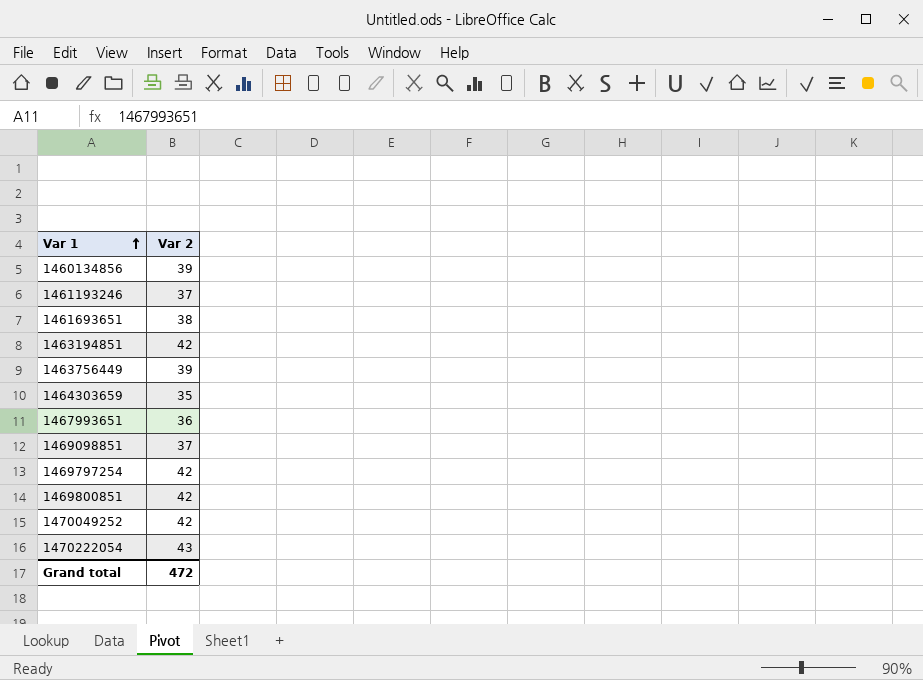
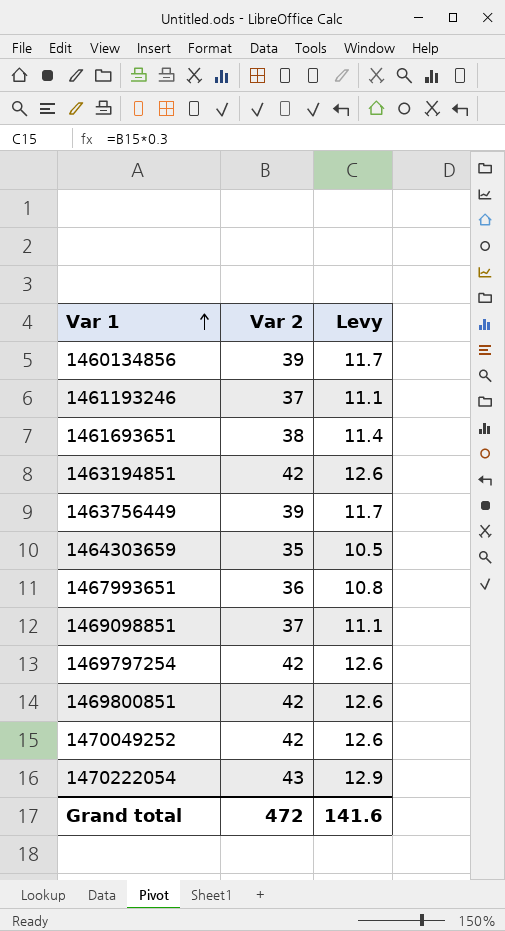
column Levy | formula: none -> [Var 2] * 0.3

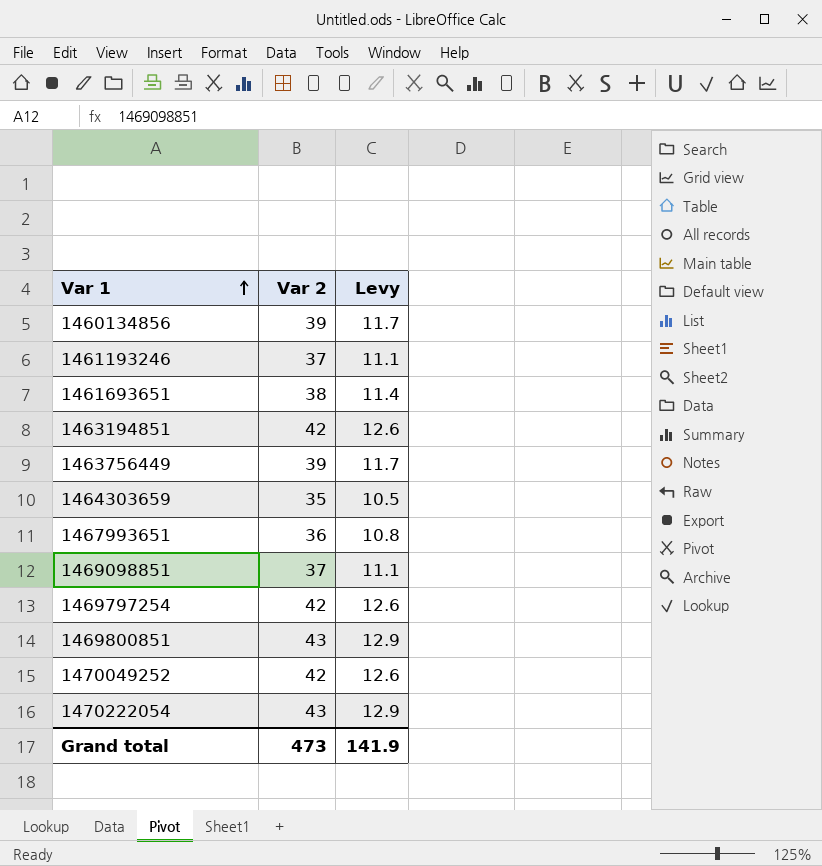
1469800851 | Var 2: 42 -> 43
1469800851 | Levy: 12.6 -> 12.9
Grand total | Var 2: 472 -> 473
Grand total | Levy: 141.6 -> 141.9

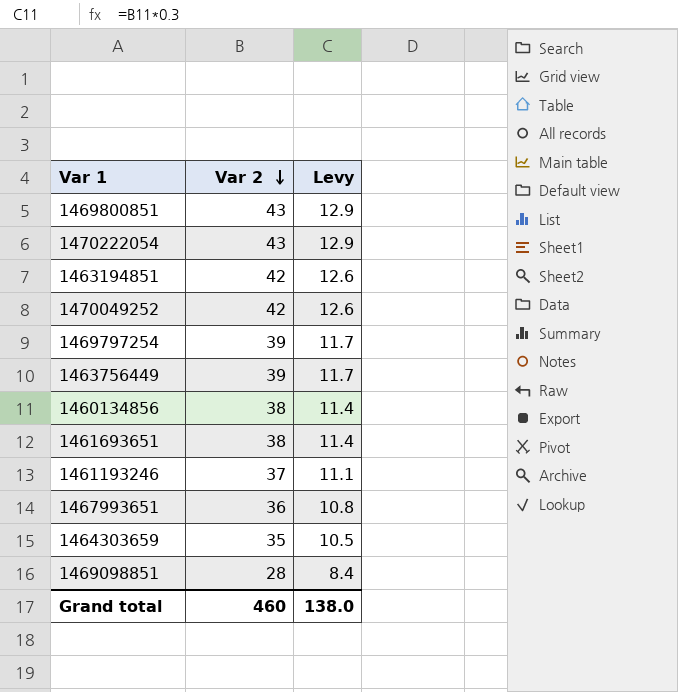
row order: Var 1 ascending -> Var 2 descending
1469797254 | Var 2: 42 -> 39
1469797254 | Levy: 12.6 -> 11.7
1460134856 | Var 2: 39 -> 38
1460134856 | Levy: 11.7 -> 11.4
1469098851 | Var 2: 37 -> 28
1469098851 | Levy: 11.1 -> 8.4
Grand total | Var 2: 473 -> 460
Grand total | Levy: 141.9 -> 138.0

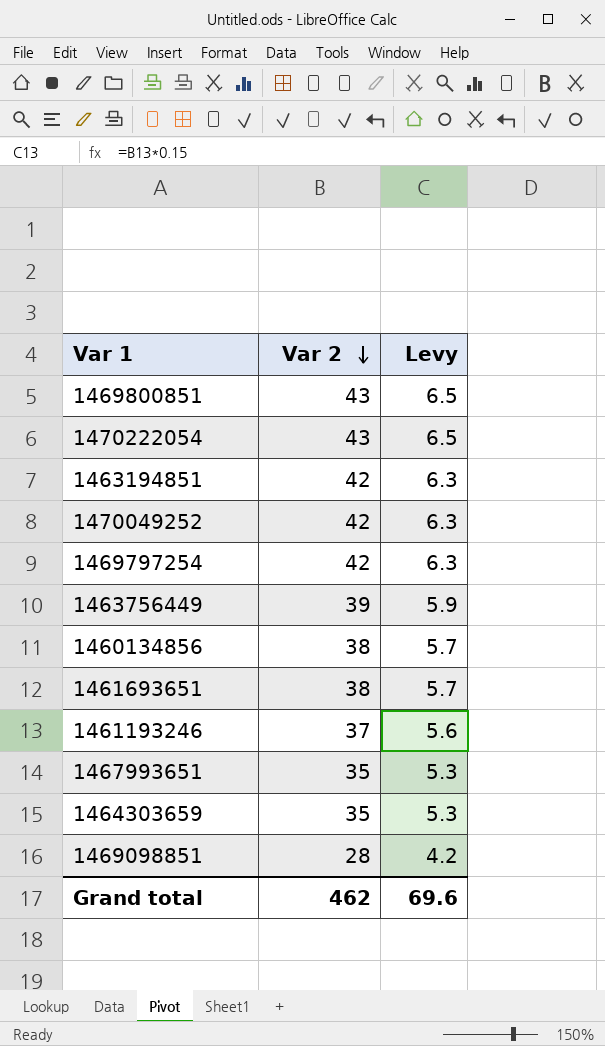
column Levy | formula: [Var 2] * 0.3 -> [Var 2] * 0.15
1469797254 | Var 2: 39 -> 42
1467993651 | Var 2: 36 -> 35
Grand total | Var 2: 460 -> 462
Grand total | Levy: 138.0 -> 69.6

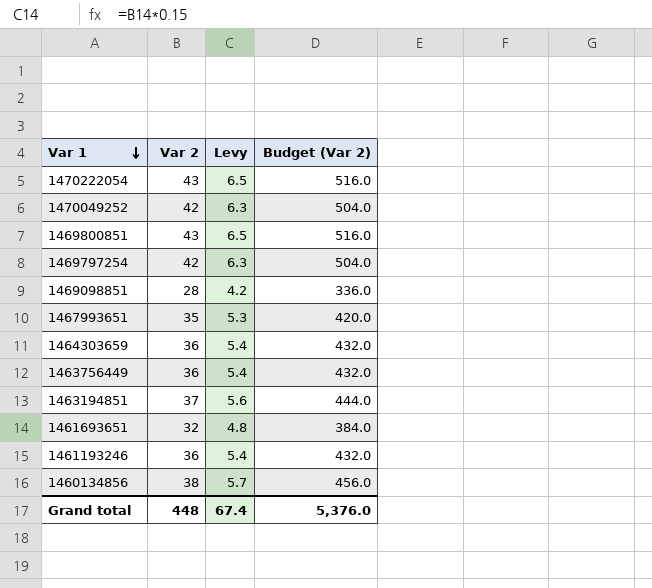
row order: Var 2 descending -> Var 1 descending
column Budget (Var 2) | formula: none -> [Var 2] * 12
1464303659 | Var 2: 35 -> 36
1464303659 | Levy: 5.3 -> 5.4
1463756449 | Var 2: 39 -> 36
1463756449 | Levy: 5.9 -> 5.4
1463194851 | Var 2: 42 -> 37
1463194851 | Levy: 6.3 -> 5.6
1461693651 | Var 2: 38 -> 32
1461693651 | Levy: 5.7 -> 4.8
1461193246 | Var 2: 37 -> 36
1461193246 | Levy: 5.6 -> 5.4
Grand total | Var 2: 462 -> 448
Grand total | Levy: 69.6 -> 67.4

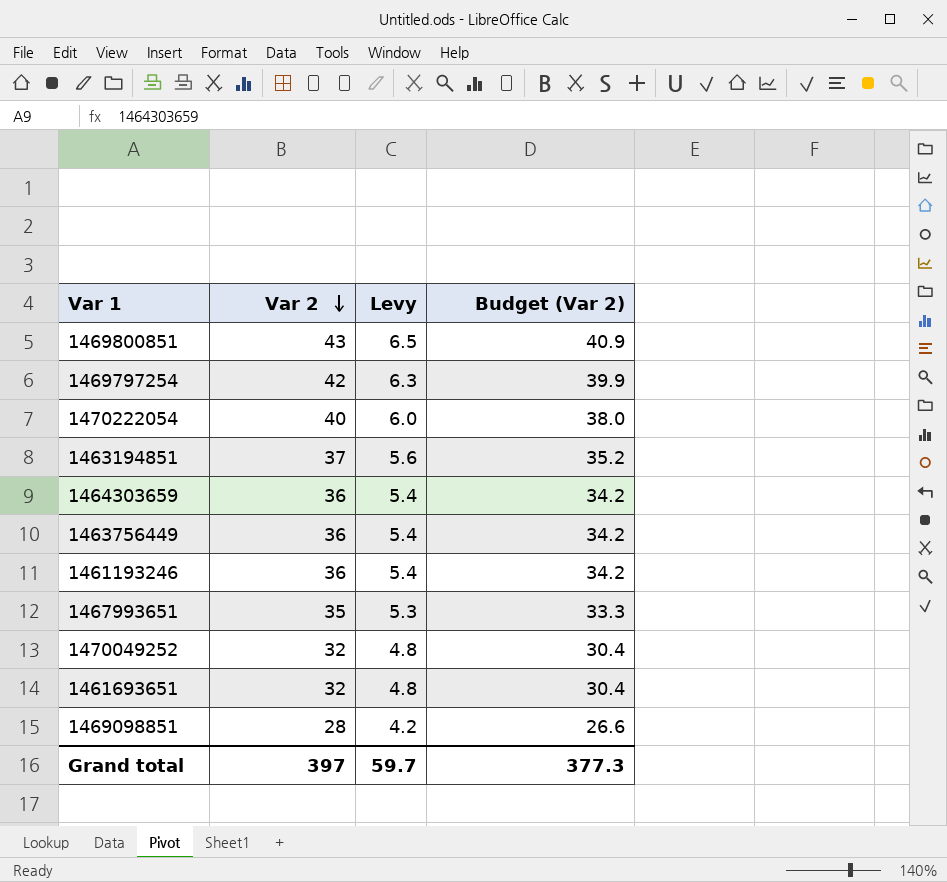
row order: Var 1 descending -> Var 2 descending
column Budget (Var 2) | formula: [Var 2] * 12 -> [Var 2] * 0.95
row 1460134856: 38 | 5.7 | 456.0 -> none
1470222054 | Var 2: 43 -> 40
1470222054 | Levy: 6.5 -> 6.0
1470049252 | Var 2: 42 -> 32
1470049252 | Levy: 6.3 -> 4.8
Grand total | Var 2: 448 -> 397
Grand total | Levy: 67.4 -> 59.7
Grand total | Budget (Var 2): 5,376.0 -> 377.3

